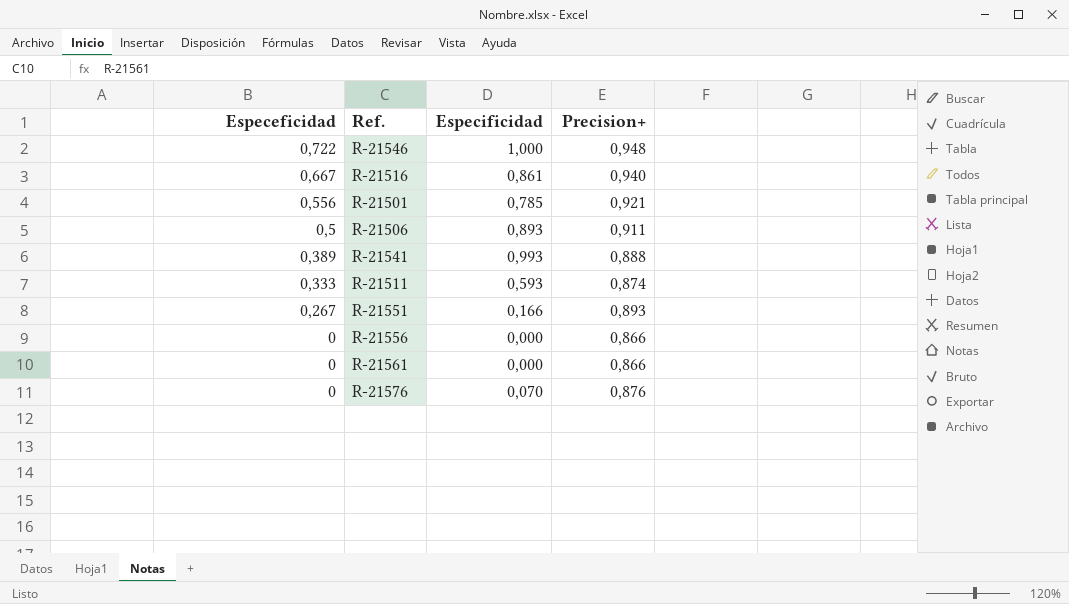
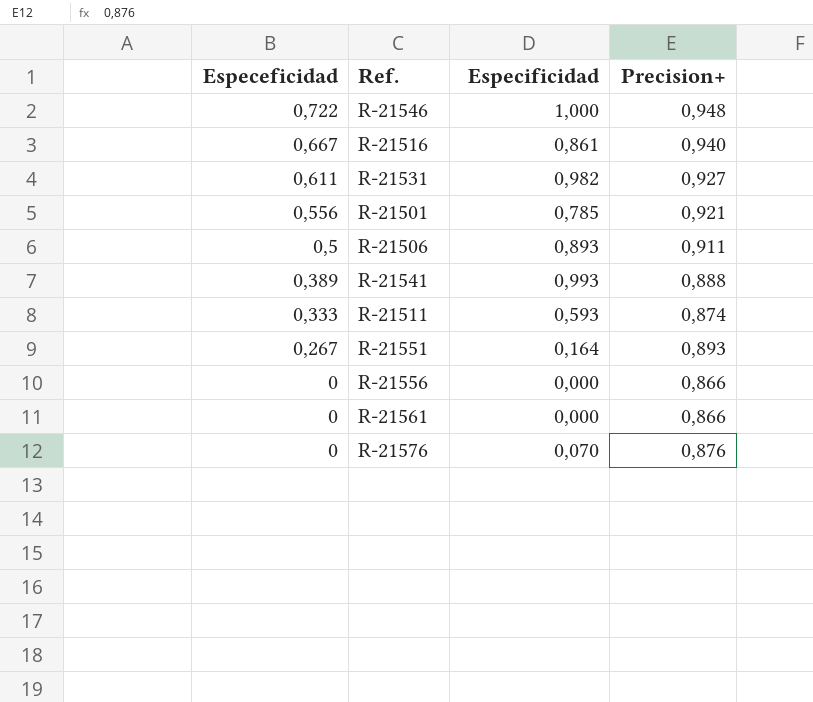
row R-21531: none -> 0,611 | 0,982 | 0,927
R-21551 | Especificidad: 0,166 -> 0,164

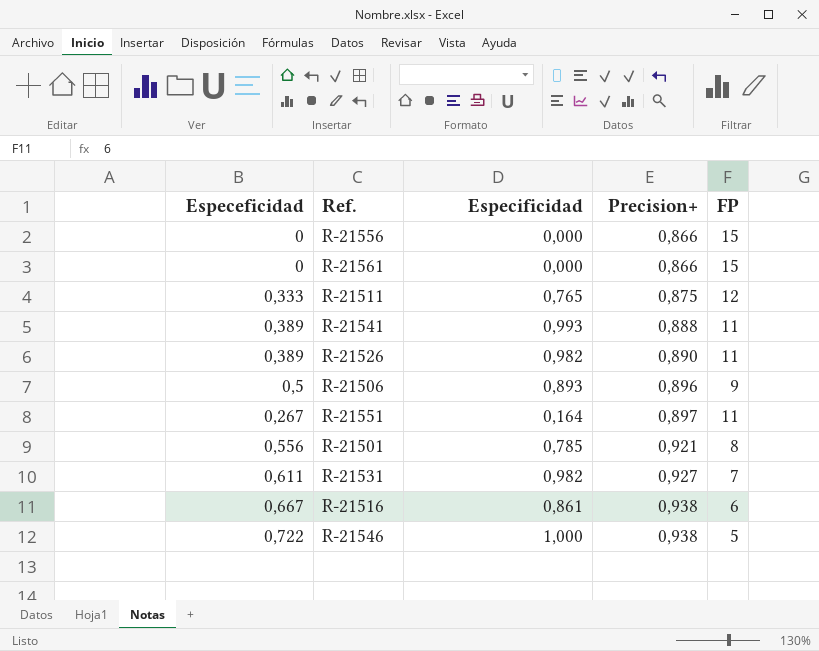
row order: Especeficidad descending -> Precision+ ascending
column FP | position: none -> 5
row R-21576: 0 | 0,070 | 0,876 -> none
R-21511 | Especificidad: 0,593 -> 0,765
R-21511 | Precision+: 0,874 -> 0,875
row R-21526: none -> 0,389 | 0,982 | 0,890 | 11
R-21506 | Precision+: 0,911 -> 0,896
R-21551 | Precision+: 0,893 -> 0,897
R-21516 | Precision+: 0,940 -> 0,938
R-21546 | Precision+: 0,948 -> 0,938

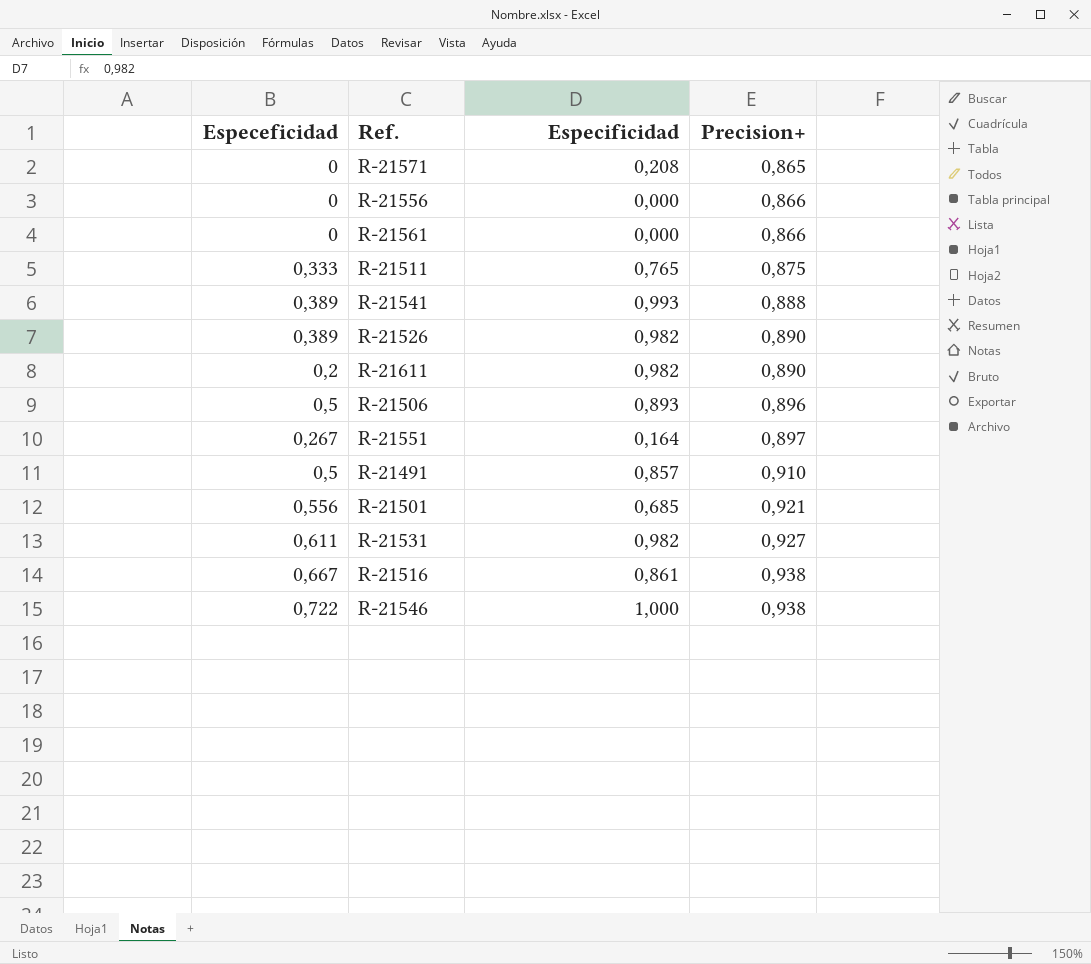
column FP | position: 5 -> none
row R-21571: none -> 0 | 0,208 | 0,865
row R-21611: none -> 0,2 | 0,982 | 0,890
row R-21491: none -> 0,5 | 0,857 | 0,910
R-21501 | Especificidad: 0,785 -> 0,685

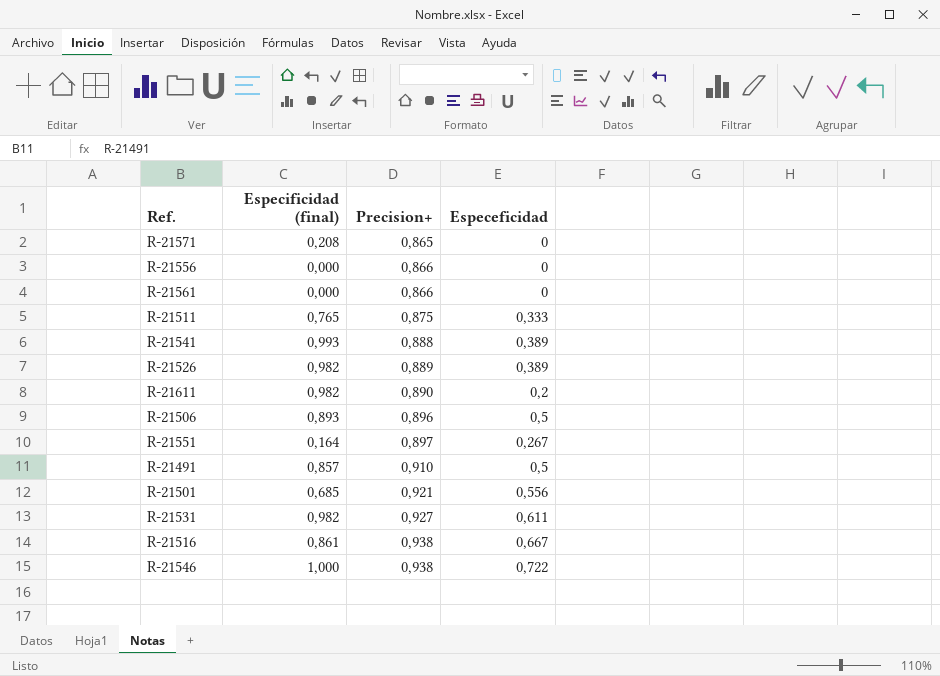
column name: Especificidad -> Especificidad (final)
column Especeficidad | position: 1 -> 4
R-21526 | Precision+: 0,890 -> 0,889

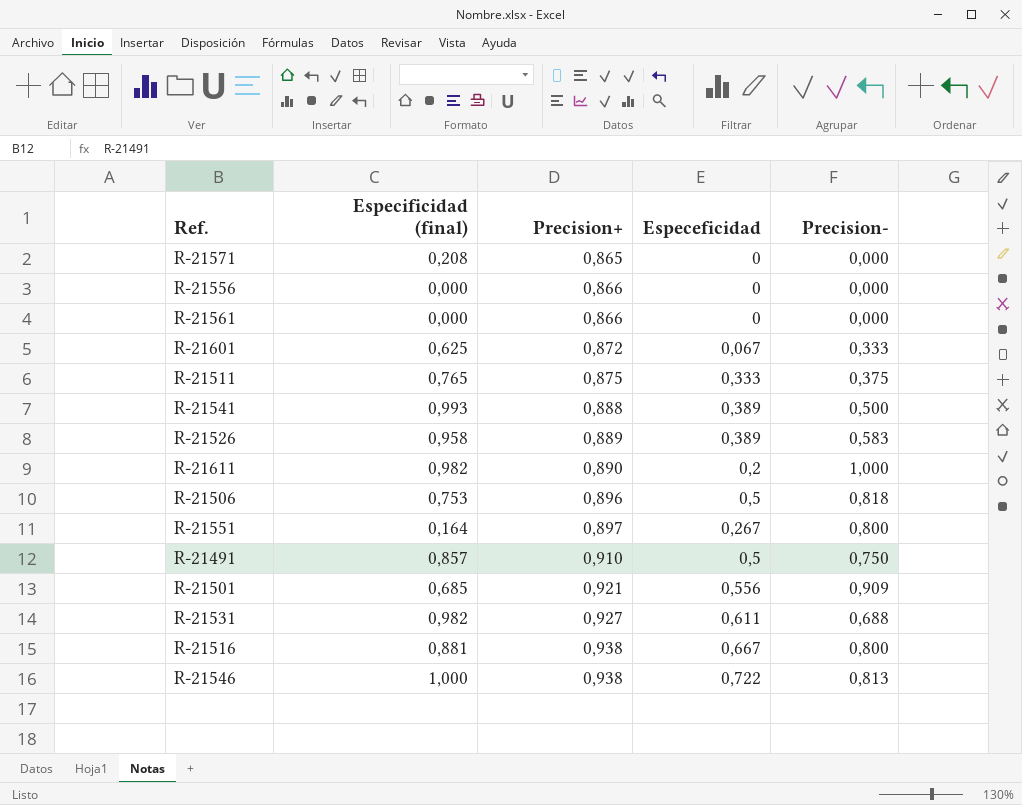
column Precision- | position: none -> 5
row R-21601: none -> 0,625 | 0,872 | 0,067 | 0,333
R-21526 | Especificidad (final): 0,982 -> 0,958
R-21506 | Especificidad (final): 0,893 -> 0,753
R-21516 | Especificidad (final): 0,861 -> 0,881

